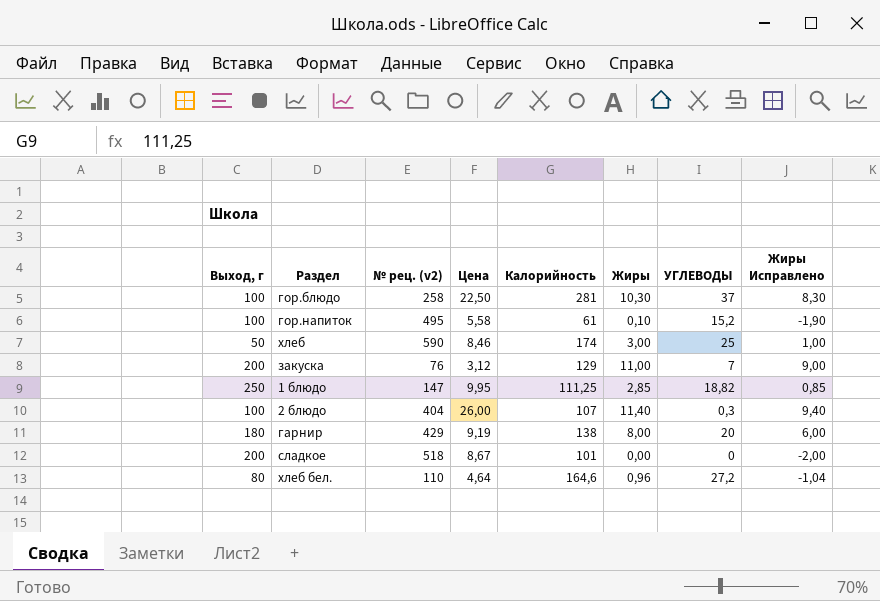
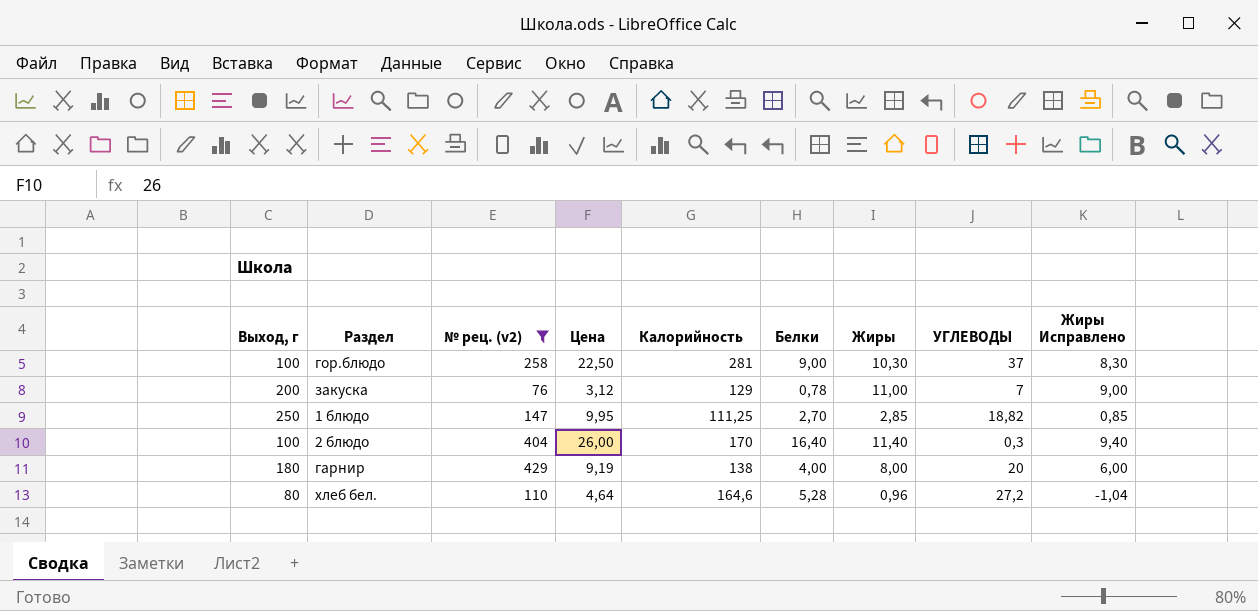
filter: none -> № рец. (v2) <= 429
column Белки | position: none -> 6
2 блюдо | Калорийность: 107 -> 170

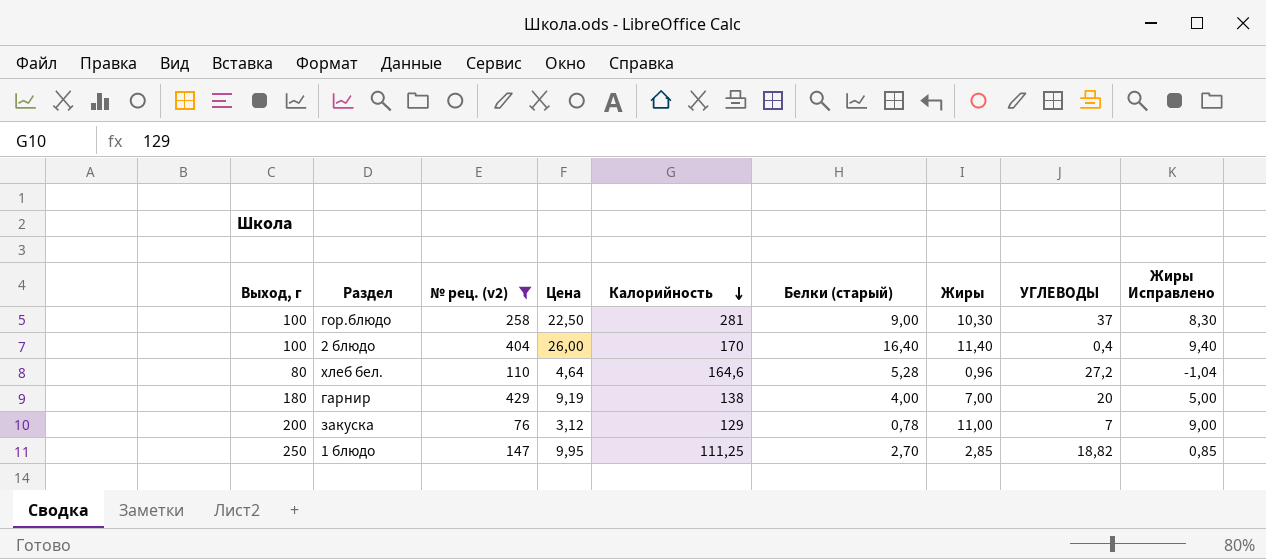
row order: none -> Калорийность descending
column name: Белки -> Белки (старый)
2 блюдо | УГЛЕВОДЫ: 0,3 -> 0,4
гарнир | Жиры: 8,00 -> 7,00
гарнир | Жиры Исправлено: 6,00 -> 5,00

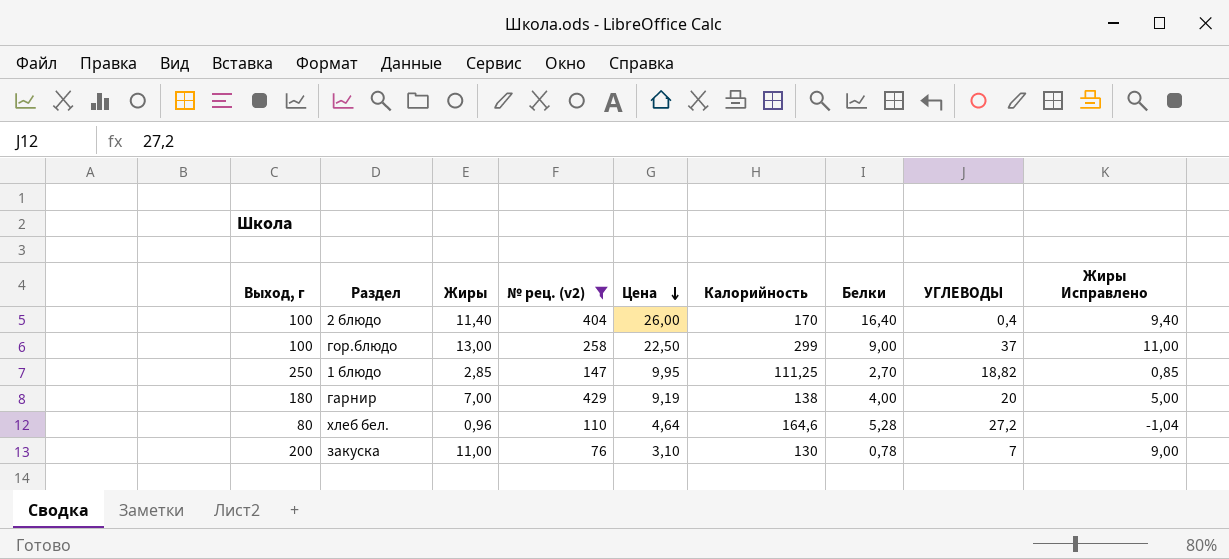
row order: Калорийность descending -> Цена descending
column Жиры | position: 7 -> 3
column name: Белки (старый) -> Белки
гор.блюдо | Жиры: 10,30 -> 13,00
гор.блюдо | Калорийность: 281 -> 299
гор.блюдо | Жиры Исправлено: 8,30 -> 11,00
закуска | Цена: 3,12 -> 3,10
закуска | Калорийность: 129 -> 130

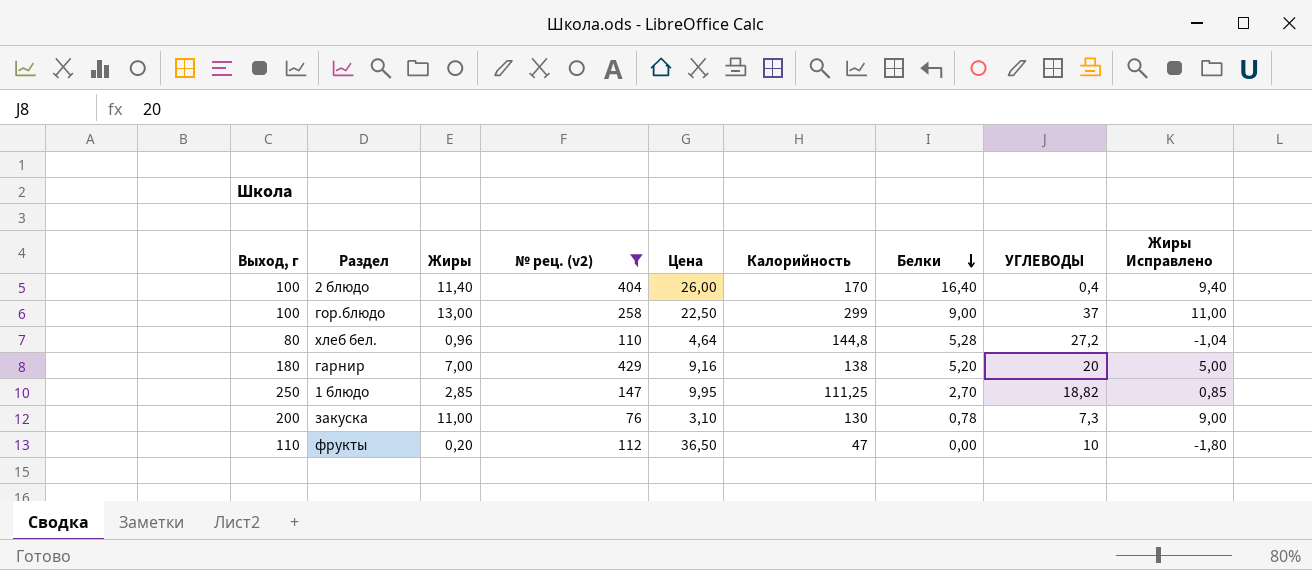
row order: Цена descending -> Белки descending
хлеб бел. | Калорийность: 164,6 -> 144,8
гарнир | Цена: 9,19 -> 9,16
гарнир | Белки: 4,00 -> 5,20
закуска | УГЛЕВОДЫ: 7 -> 7,3
row фрукты: none -> 110 | 0,20 | 112 | 36,50 | 47 | 0,00 | 10 | -1,80

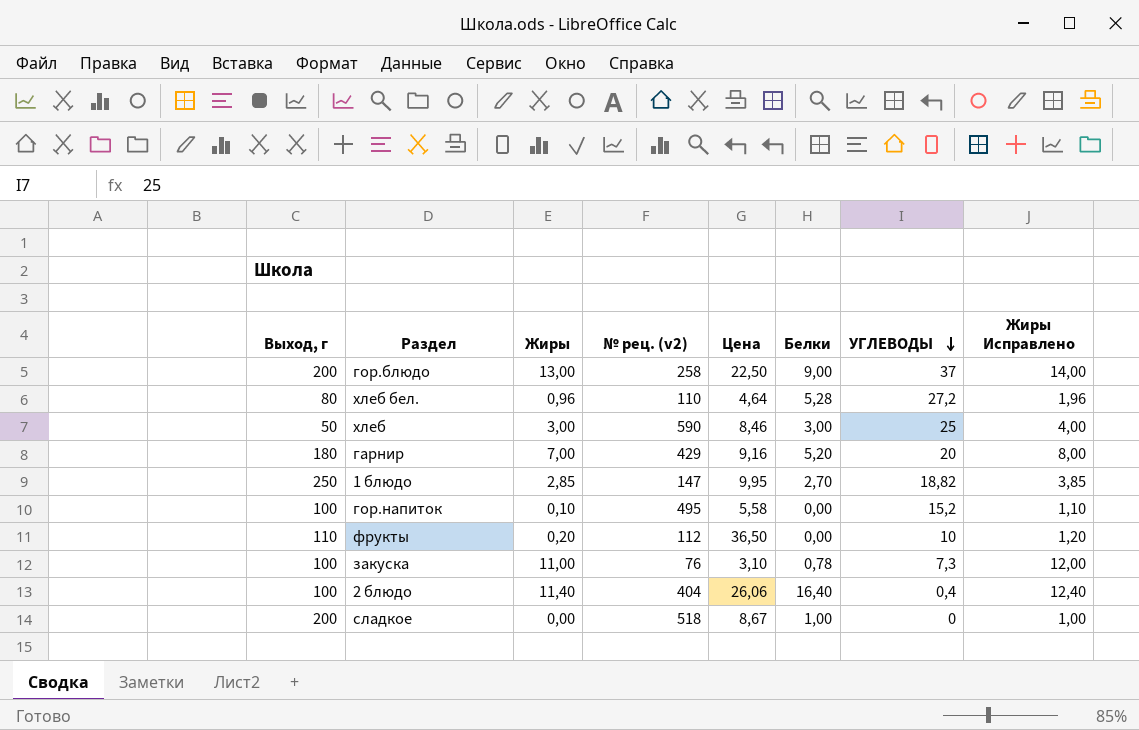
filter: № рец. (v2) <= 429 -> none
row order: Белки descending -> УГЛЕВОДЫ descending
column Калорийность | position: 6 -> none
column Жиры Исправлено | formula: [Жиры] - 2 -> [Жиры] + 1
гор.блюдо | Выход, г: 100 -> 200
закуска | Выход, г: 200 -> 100
2 блюдо | Цена: 26,00 -> 26,06

